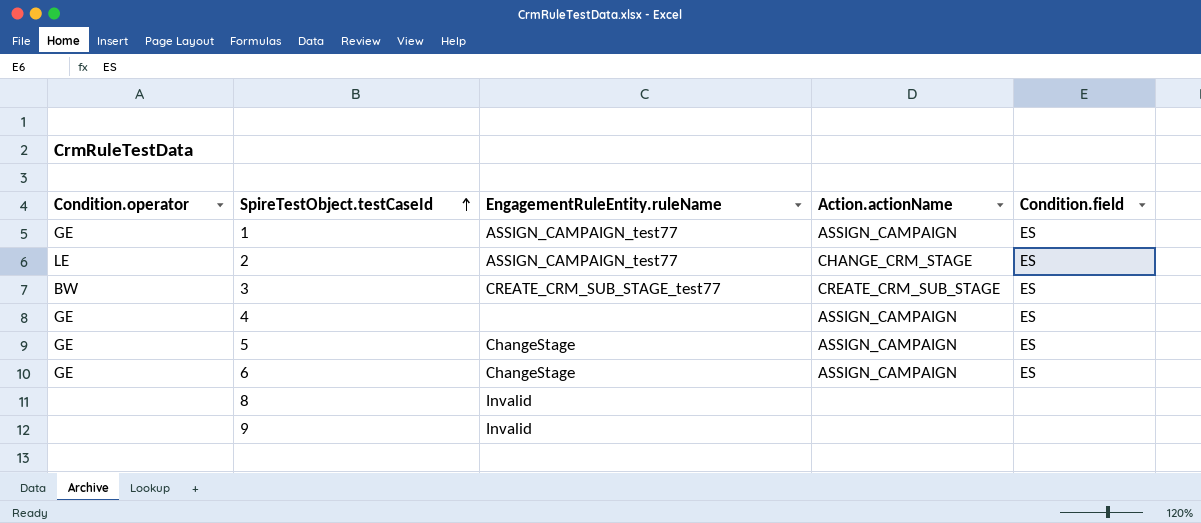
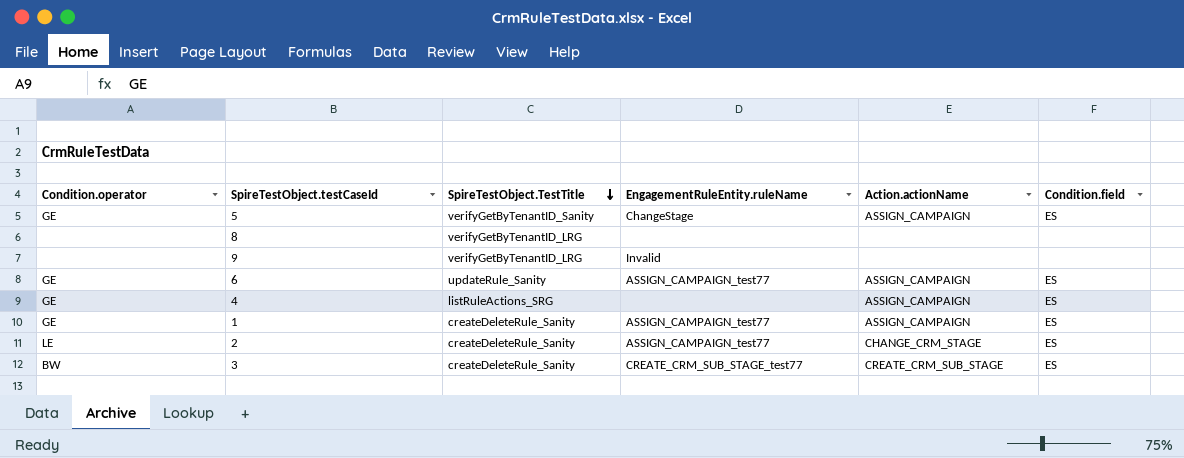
row order: SpireTestObject.testCaseId ascending -> SpireTestObject.TestTitle descending
column SpireTestObject.TestTitle | position: none -> 3
8 | EngagementRuleEntity.ruleName: Invalid -> none
6 | EngagementRuleEntity.ruleName: ChangeStage -> ASSIGN_CAMPAIGN_test77

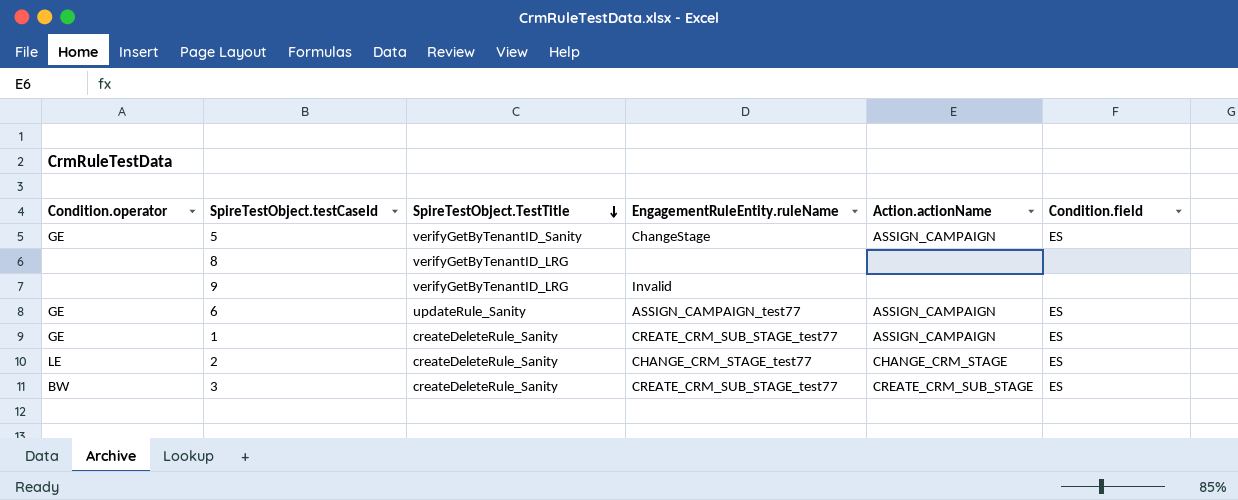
row 4: GE | listRuleActions_SRG | none | ASSIGN_CAMPAIGN | ES -> none
1 | EngagementRuleEntity.ruleName: ASSIGN_CAMPAIGN_test77 -> CREATE_CRM_SUB_STAGE_test77
2 | EngagementRuleEntity.ruleName: ASSIGN_CAMPAIGN_test77 -> CHANGE_CRM_STAGE_test77

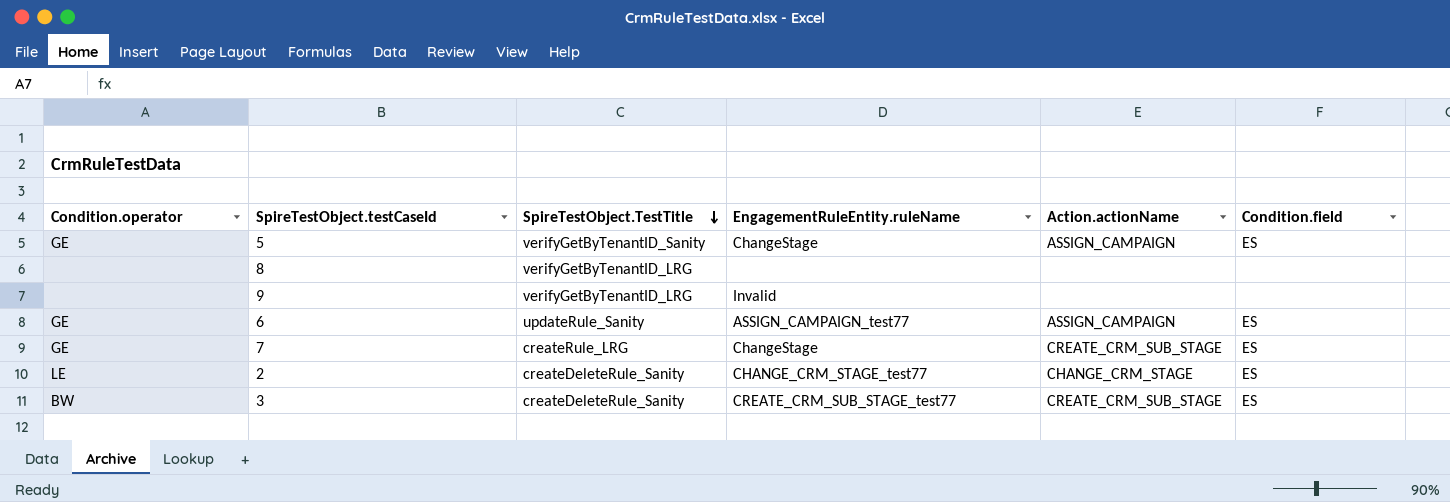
row 1: GE | createDeleteRule_Sanity | CREATE_CRM_SUB_STAGE_test77 | ASSIGN_CAMPAIGN | ES -> none
row 7: none -> GE | createRule_LRG | ChangeStage | CREATE_CRM_SUB_STAGE | ES

